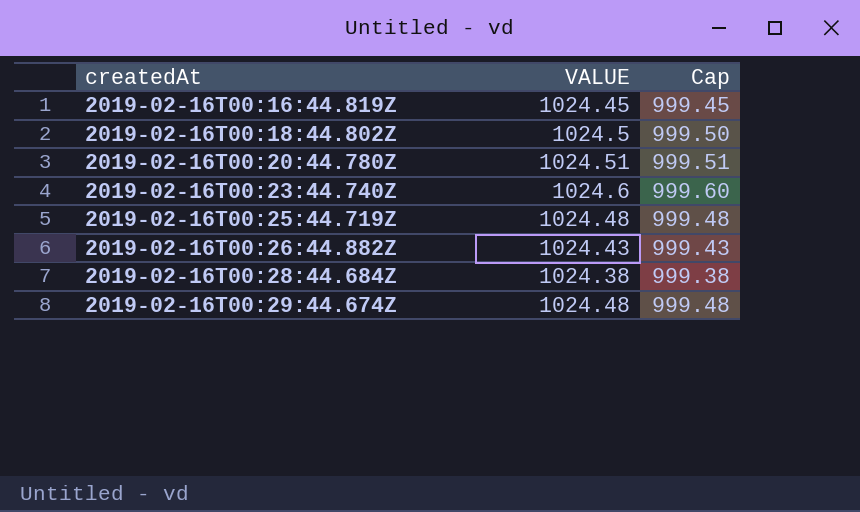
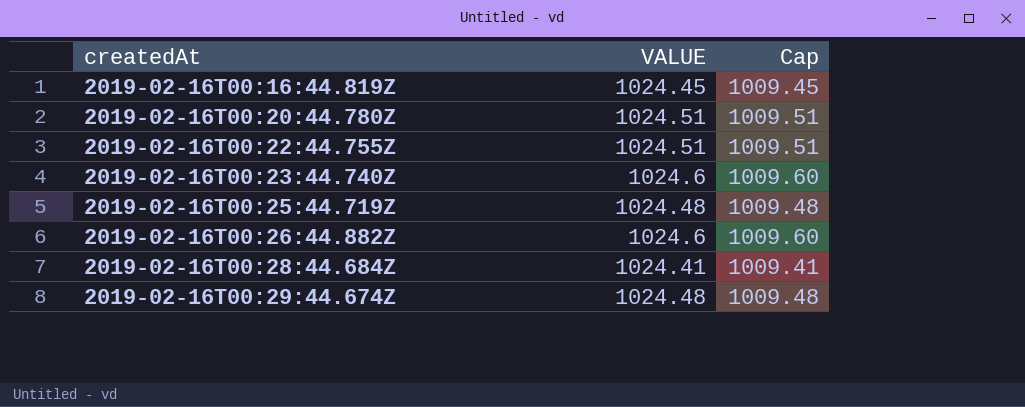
column Cap | formula: [VALUE] - 25 -> [VALUE] - 15
row 2019-02-16T00:18:44.802Z: 1024.5 | 999.50 -> none
row 2019-02-16T00:22:44.755Z: none -> 1024.51 | 1009.51
2019-02-16T00:26:44.882Z | VALUE: 1024.43 -> 1024.6
2019-02-16T00:28:44.684Z | VALUE: 1024.38 -> 1024.41

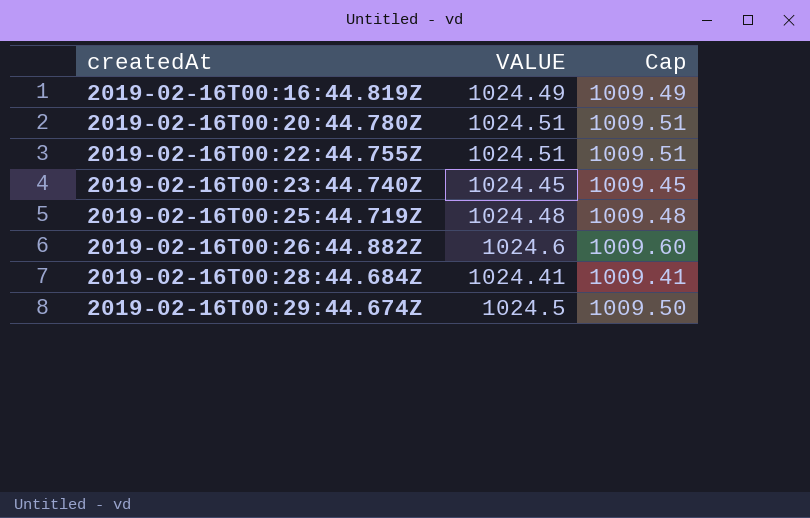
2019-02-16T00:16:44.819Z | VALUE: 1024.45 -> 1024.49
2019-02-16T00:16:44.819Z | Cap: 1009.45 -> 1009.49
2019-02-16T00:23:44.740Z | VALUE: 1024.6 -> 1024.45
2019-02-16T00:23:44.740Z | Cap: 1009.60 -> 1009.45
2019-02-16T00:29:44.674Z | VALUE: 1024.48 -> 1024.5
2019-02-16T00:29:44.674Z | Cap: 1009.48 -> 1009.50

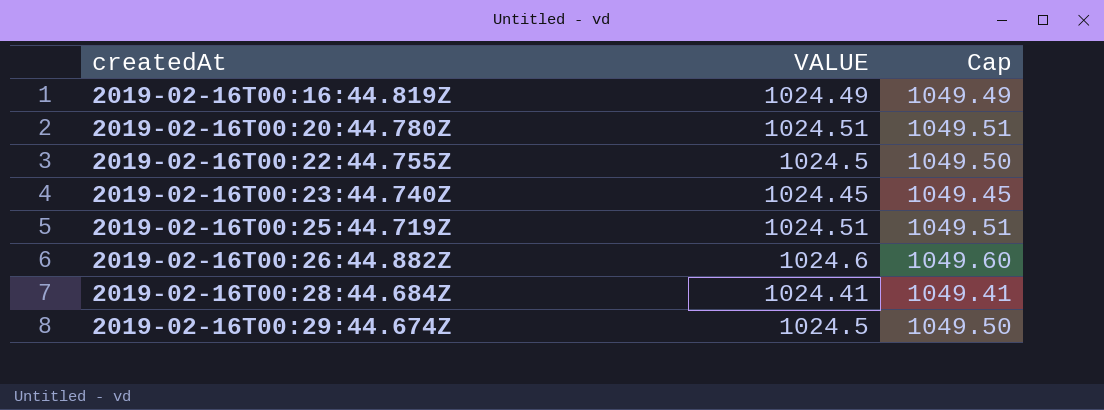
column Cap | formula: [VALUE] - 15 -> [VALUE] + 25
2019-02-16T00:22:44.755Z | VALUE: 1024.51 -> 1024.5
2019-02-16T00:25:44.719Z | VALUE: 1024.48 -> 1024.51

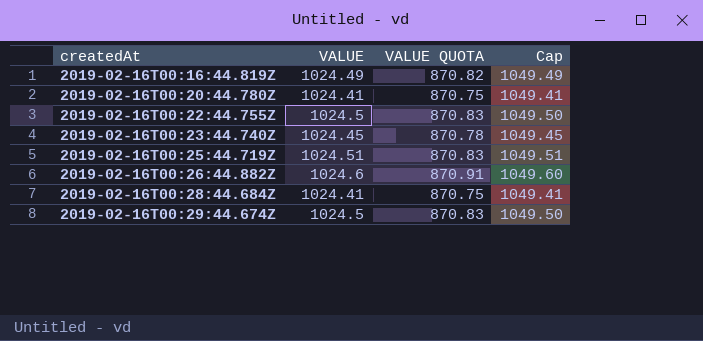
column VALUE QUOTA | formula: none -> [VALUE] * 0.85
2019-02-16T00:20:44.780Z | VALUE: 1024.51 -> 1024.41
2019-02-16T00:20:44.780Z | Cap: 1049.51 -> 1049.41

